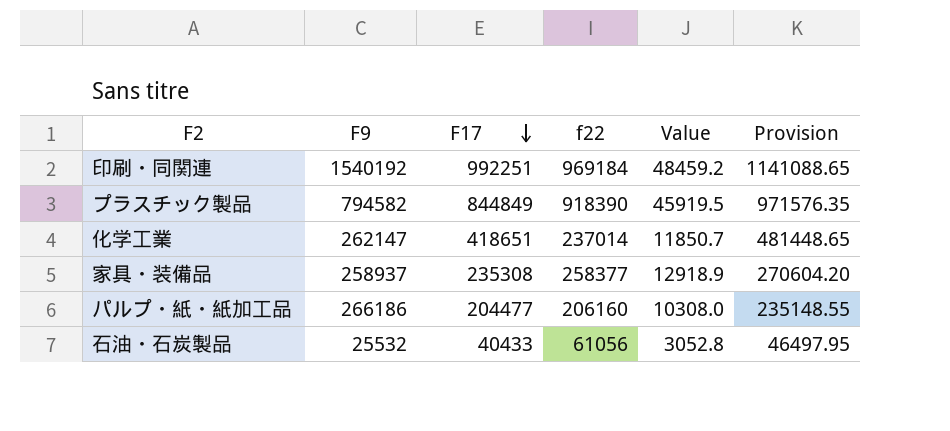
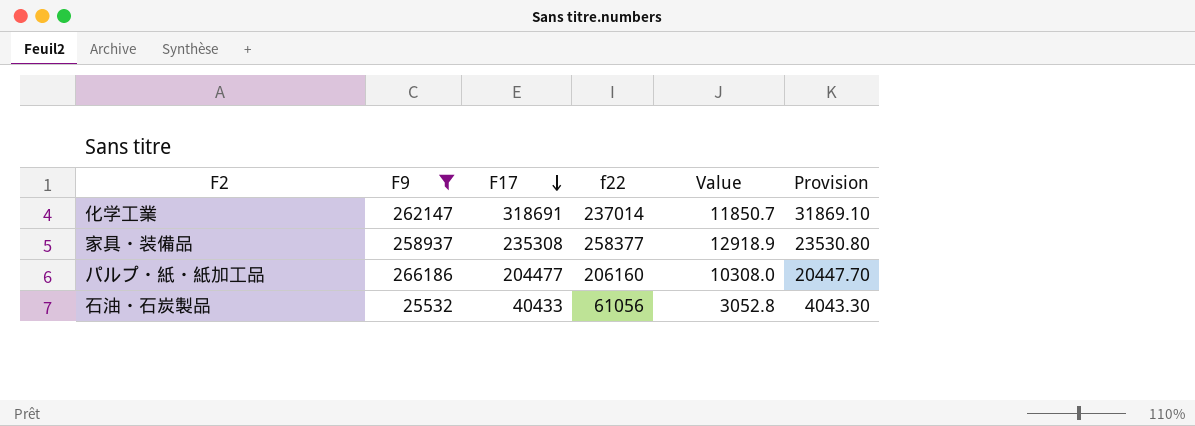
filter: none -> F9 <= 266186
column Provision | formula: [F17] * 1.15 -> [F17] * 0.1
化学工業 | F17: 418651 -> 318691

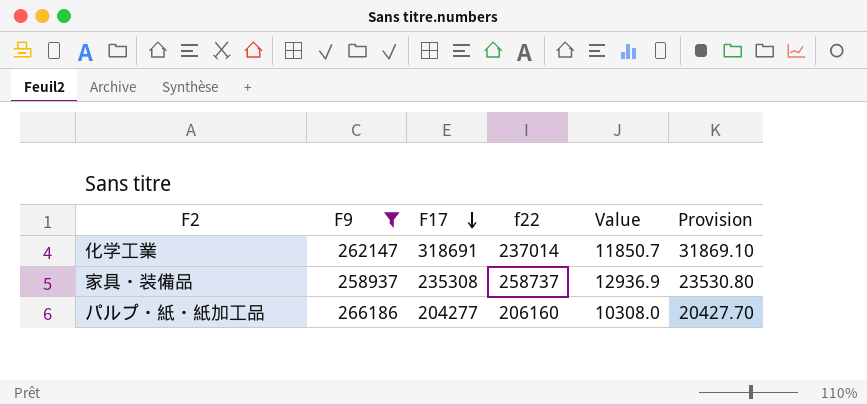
row 石油・石炭製品: 25532 | 40433 | 61056 | 3052.8 | 4043.30 -> none
家具・装備品 | f22: 258377 -> 258737
家具・装備品 | Value: 12918.9 -> 12936.9
パルプ・紙・紙加工品 | F17: 204477 -> 204277
パルプ・紙・紙加工品 | Provision: 20447.70 -> 20427.70

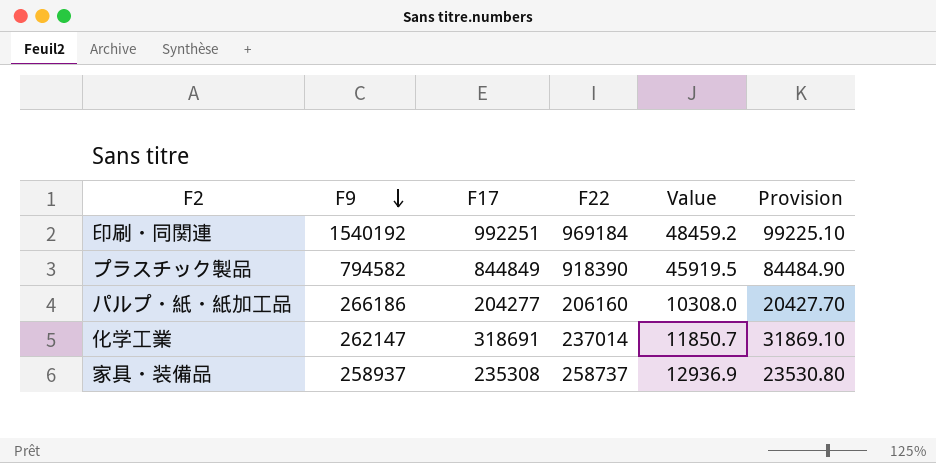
filter: F9 <= 266186 -> none
row order: F17 descending -> F9 descending
column name: f22 -> F22

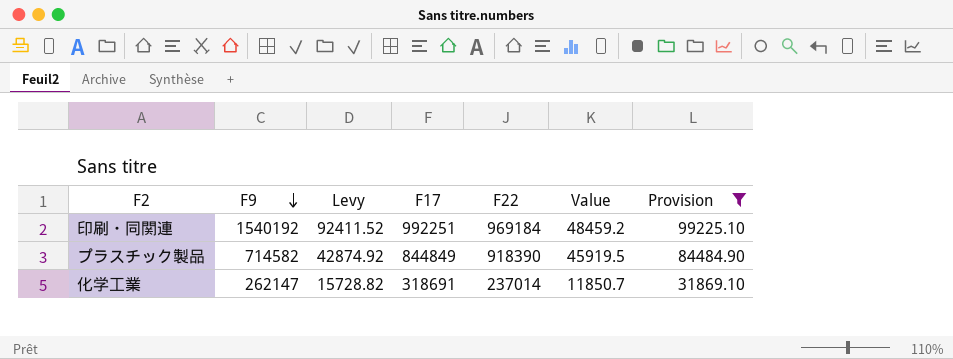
filter: none -> Provision >= 31869.10
column Levy | formula: none -> [F9] * 0.06
プラスチック製品 | F9: 794582 -> 714582

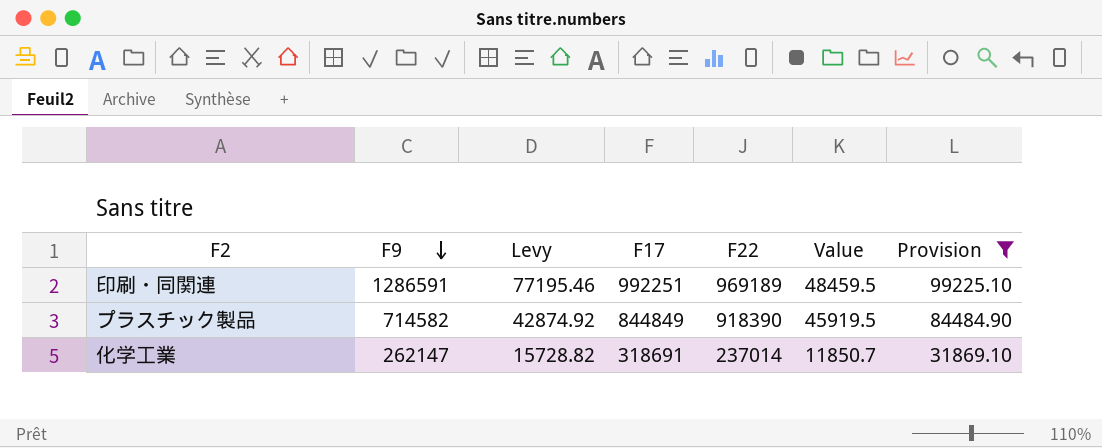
印刷・同関連 | F9: 1540192 -> 1286591
印刷・同関連 | Levy: 92411.52 -> 77195.46
印刷・同関連 | F22: 969184 -> 969189
印刷・同関連 | Value: 48459.2 -> 48459.5

